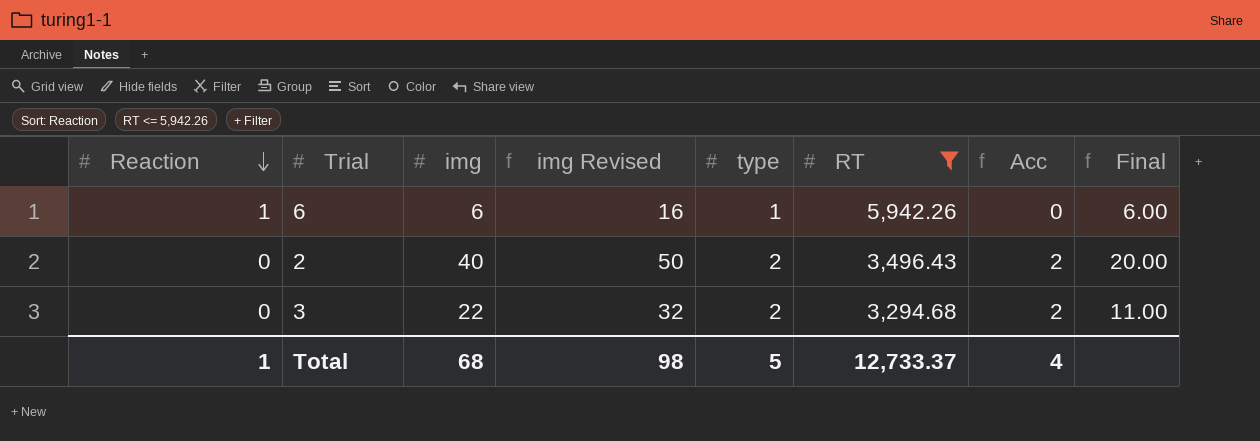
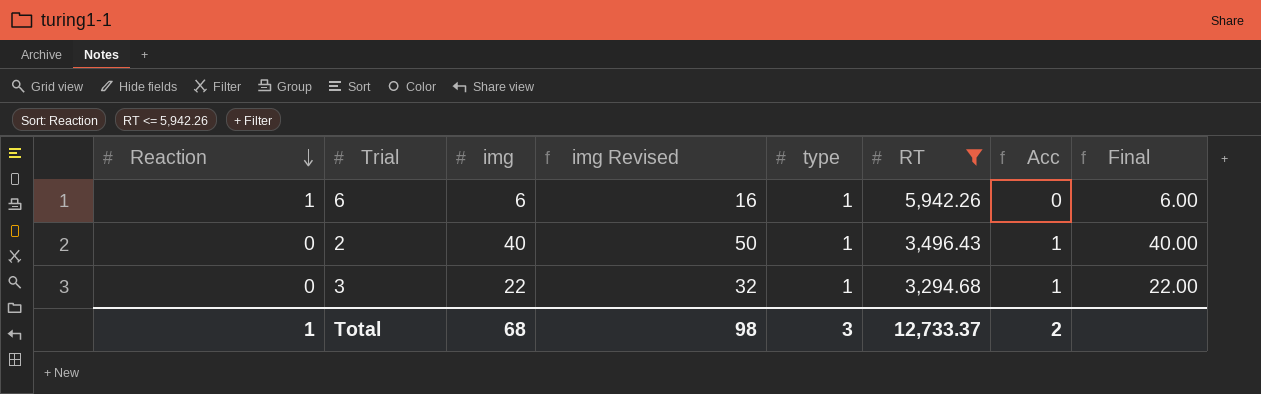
2 | type: 2 -> 1
2 | Acc: 2 -> 1
2 | Final: 20.00 -> 40.00
3 | type: 2 -> 1
3 | Acc: 2 -> 1
3 | Final: 11.00 -> 22.00
Total | type: 5 -> 3
Total | Acc: 4 -> 2

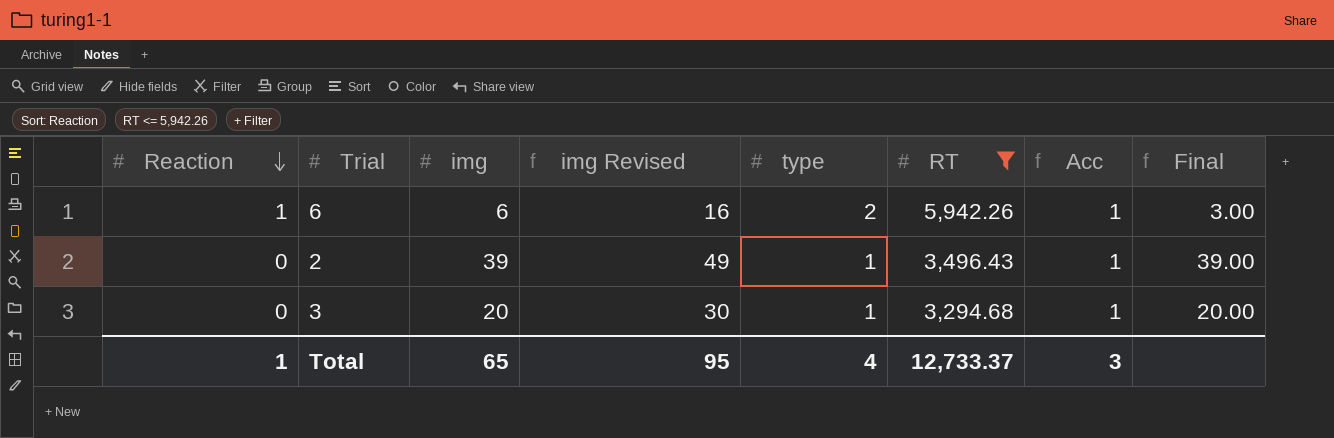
6 | type: 1 -> 2
6 | Acc: 0 -> 1
6 | Final: 6.00 -> 3.00
2 | img: 40 -> 39
2 | img Revised: 50 -> 49
2 | Final: 40.00 -> 39.00
3 | img: 22 -> 20
3 | img Revised: 32 -> 30
3 | Final: 22.00 -> 20.00
Total | img: 68 -> 65
Total | img Revised: 98 -> 95
Total | type: 3 -> 4
Total | Acc: 2 -> 3

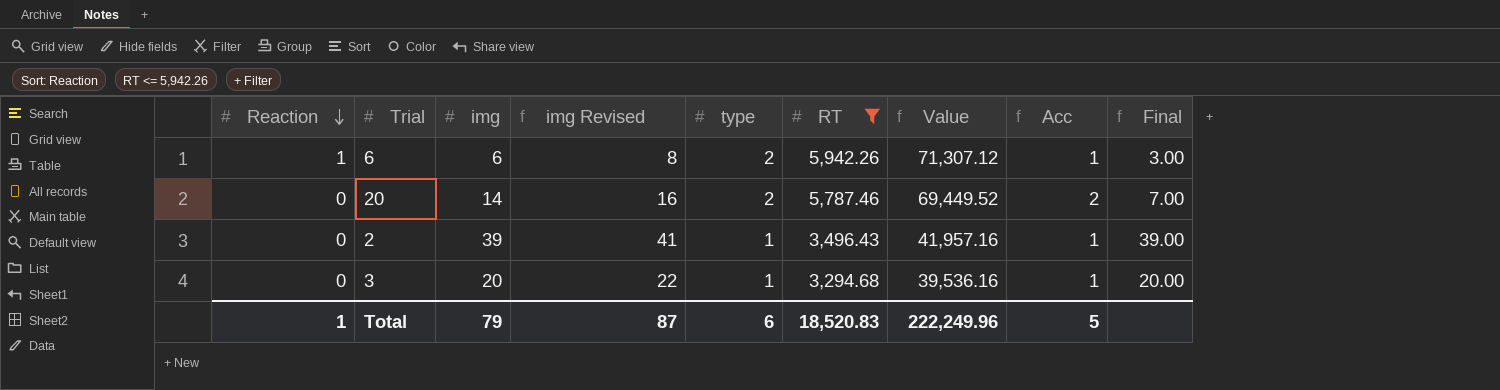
column img Revised | formula: [img] + 10 -> [img] + 2
column Value | formula: none -> [RT] * 12
row 20: none -> 0 | 14 | 16 | 2 | 5,787.46 | 69,449.52 | 2 | 7.00
Total | img: 65 -> 79
Total | img Revised: 95 -> 87
Total | type: 4 -> 6
Total | RT: 12,733.37 -> 18,520.83
Total | Acc: 3 -> 5

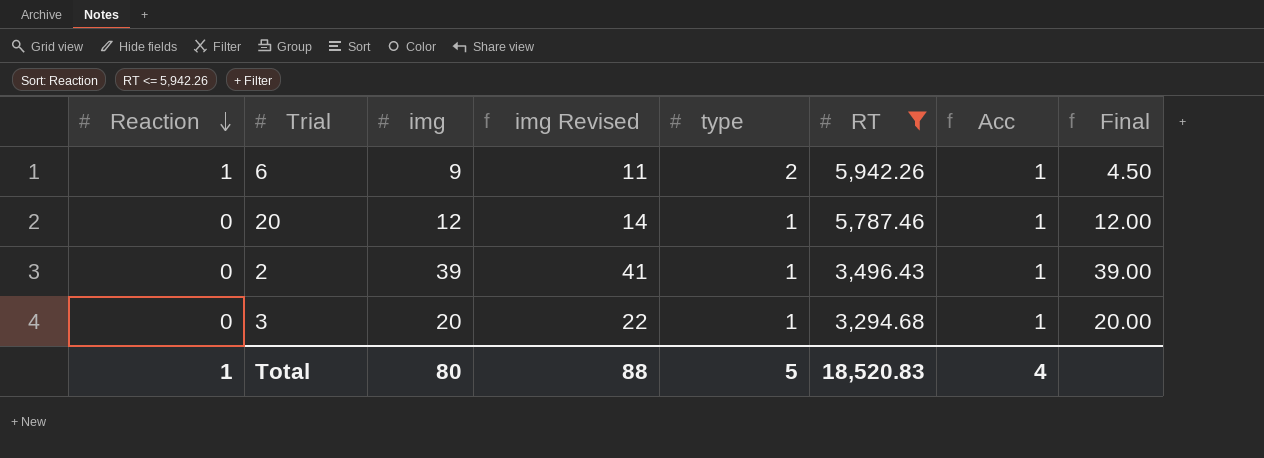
column Value | formula: [RT] * 12 -> none
6 | img: 6 -> 9
6 | img Revised: 8 -> 11
6 | Final: 3.00 -> 4.50
20 | img: 14 -> 12
20 | img Revised: 16 -> 14
20 | type: 2 -> 1
20 | Acc: 2 -> 1
20 | Final: 7.00 -> 12.00
Total | img: 79 -> 80
Total | img Revised: 87 -> 88
Total | type: 6 -> 5
Total | Acc: 5 -> 4

